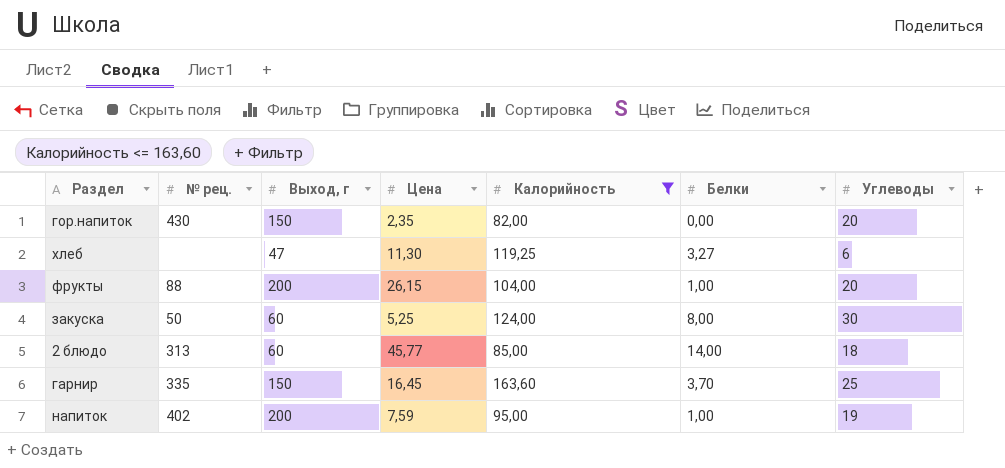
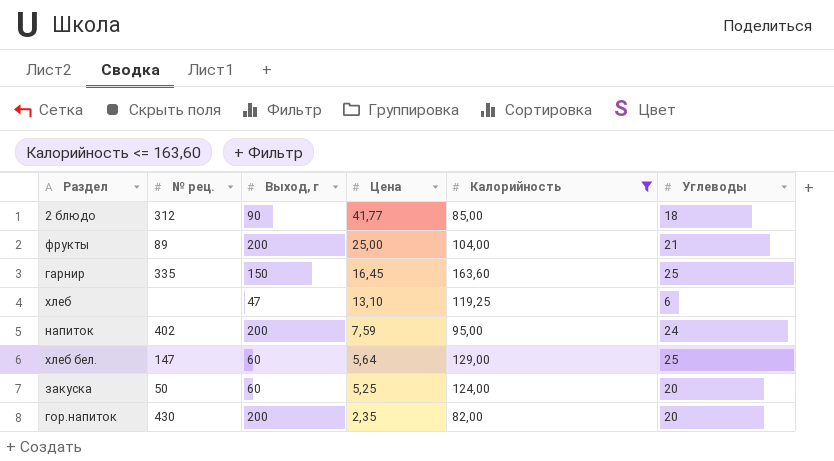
row order: none -> Цена descending
column Белки | position: 6 -> none
2 блюдо | № рец.: 313 -> 312
2 блюдо | Выход, г: 60 -> 90
2 блюдо | Цена: 45,77 -> 41,77
фрукты | № рец.: 88 -> 89
фрукты | Цена: 26,15 -> 25,00
фрукты | Углеводы: 20 -> 21
хлеб | Цена: 11,30 -> 13,10
напиток | Углеводы: 19 -> 24
row хлеб бел.: none -> 147 | 60 | 5,64 | 129,00 | 25
закуска | Углеводы: 30 -> 20
гор.напиток | Выход, г: 150 -> 200

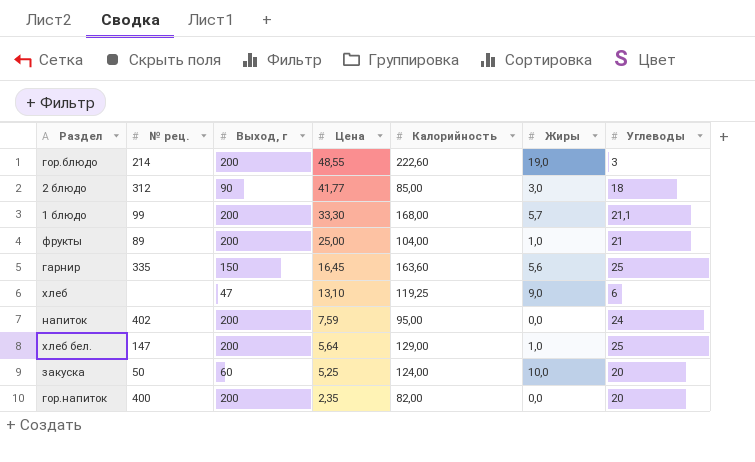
filter: Калорийность <= 163,60 -> none
column Жиры | position: none -> 6
хлеб бел. | Выход, г: 60 -> 200
гор.напиток | № рец.: 430 -> 400

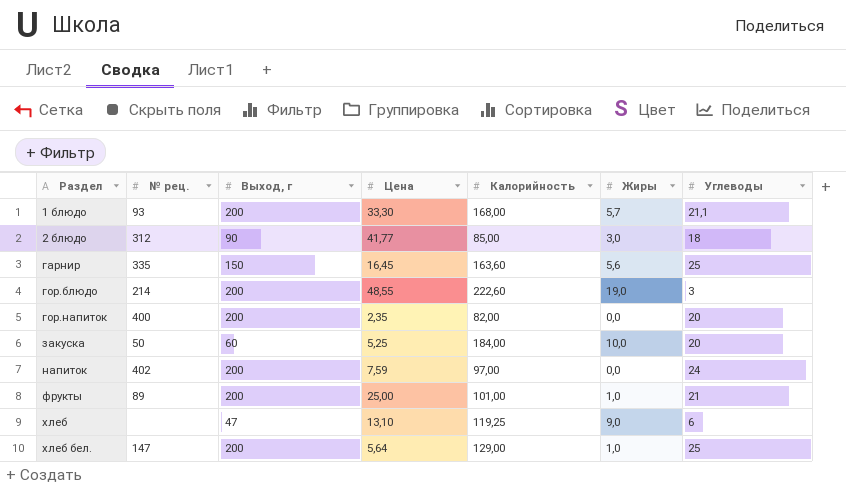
row order: Цена descending -> Раздел ascending
1 блюдо | № рец.: 99 -> 93
закуска | Калорийность: 124,00 -> 184,00
напиток | Калорийность: 95,00 -> 97,00
фрукты | Калорийность: 104,00 -> 101,00

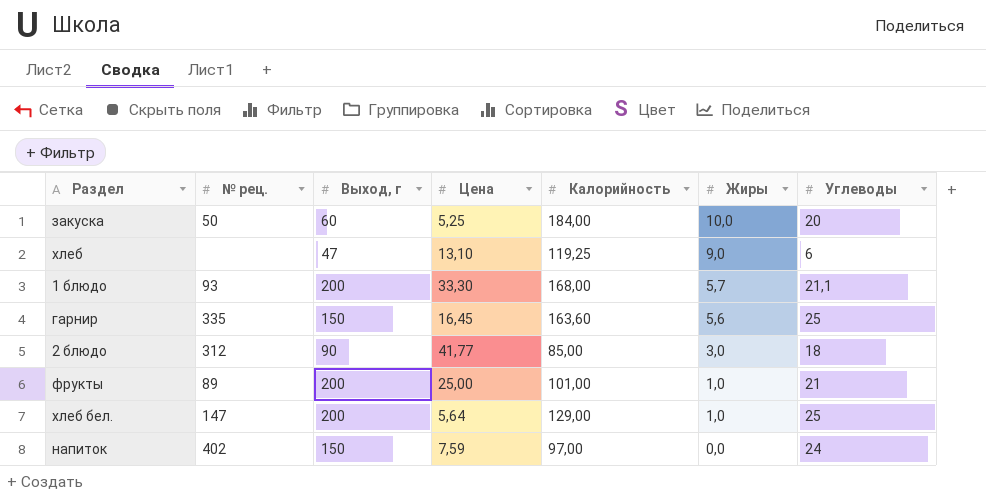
row order: Раздел ascending -> Жиры descending
row гор.блюдо: 214 | 200 | 48,55 | 222,60 | 19,0 | 3 -> none
row гор.напиток: 400 | 200 | 2,35 | 82,00 | 0,0 | 20 -> none
напиток | Выход, г: 200 -> 150

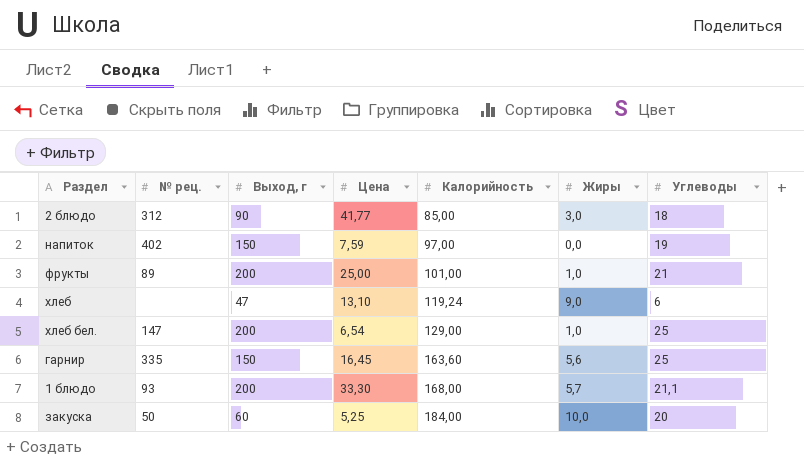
row order: Жиры descending -> Калорийность ascending
напиток | Углеводы: 24 -> 19
хлеб | Калорийность: 119,25 -> 119,24
хлеб бел. | Цена: 5,64 -> 6,54

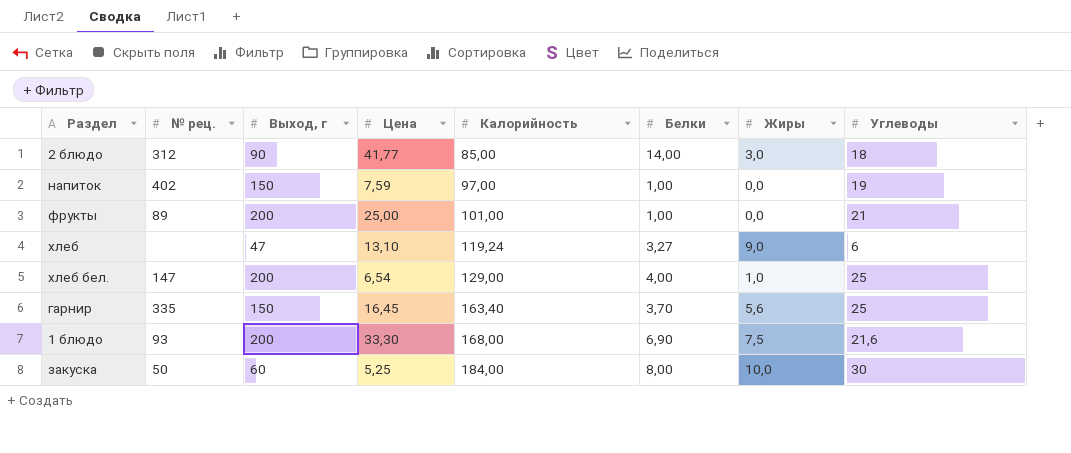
column Белки | position: none -> 6
фрукты | Жиры: 1,0 -> 0,0
гарнир | Калорийность: 163,60 -> 163,40
1 блюдо | Жиры: 5,7 -> 7,5
1 блюдо | Углеводы: 21,1 -> 21,6
закуска | Углеводы: 20 -> 30

